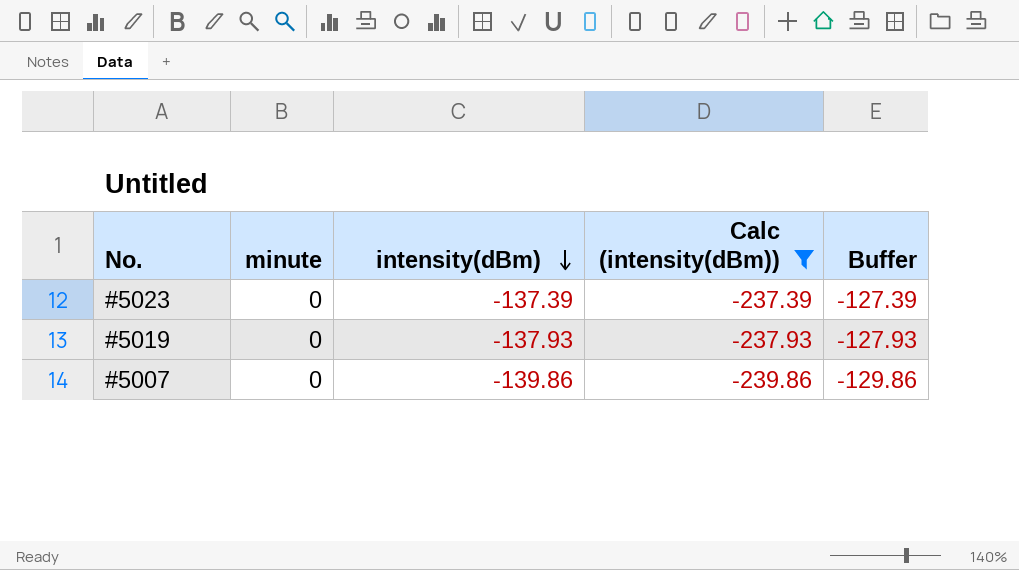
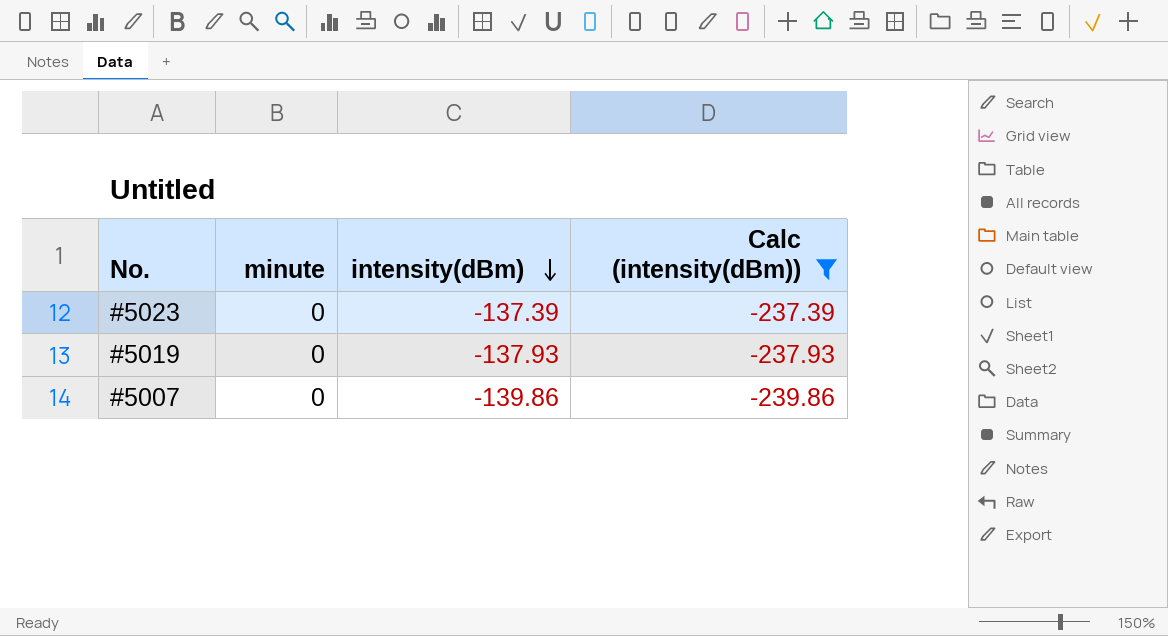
column Buffer | formula: [intensity(dBm)] + 10 -> none

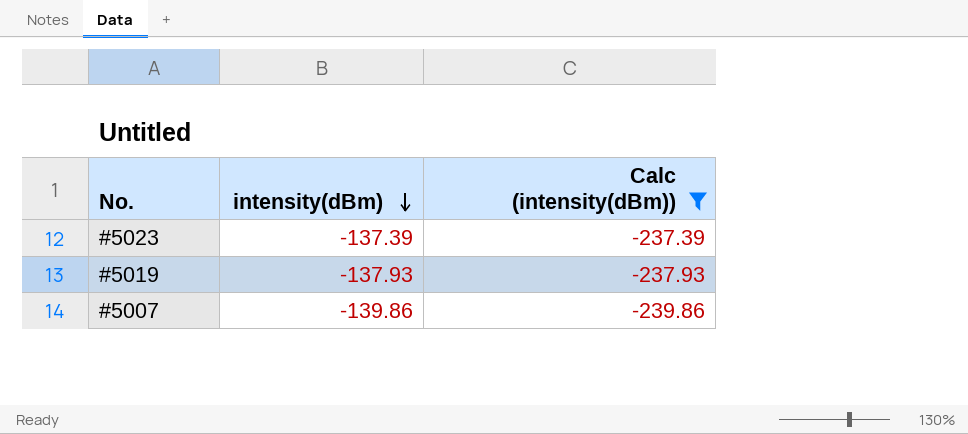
column minute | position: 2 -> none

